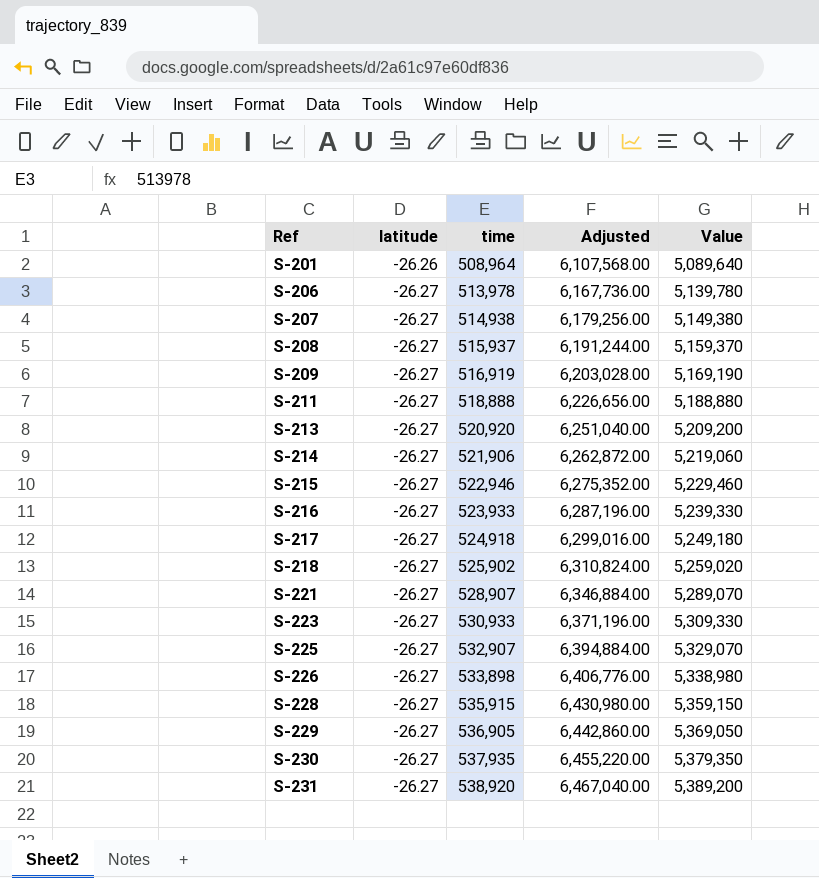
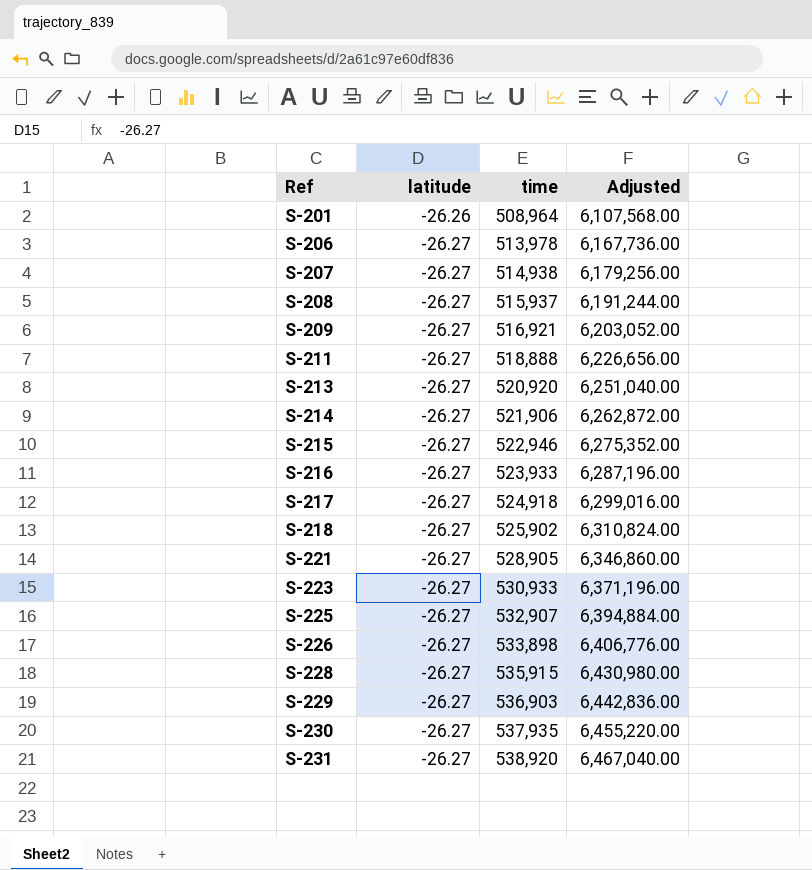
column Value | formula: [time] * 10 -> none
S-209 | time: 516,919 -> 516,921
S-209 | Adjusted: 6,203,028.00 -> 6,203,052.00
S-221 | time: 528,907 -> 528,905
S-221 | Adjusted: 6,346,884.00 -> 6,346,860.00
S-229 | time: 536,905 -> 536,903
S-229 | Adjusted: 6,442,860.00 -> 6,442,836.00

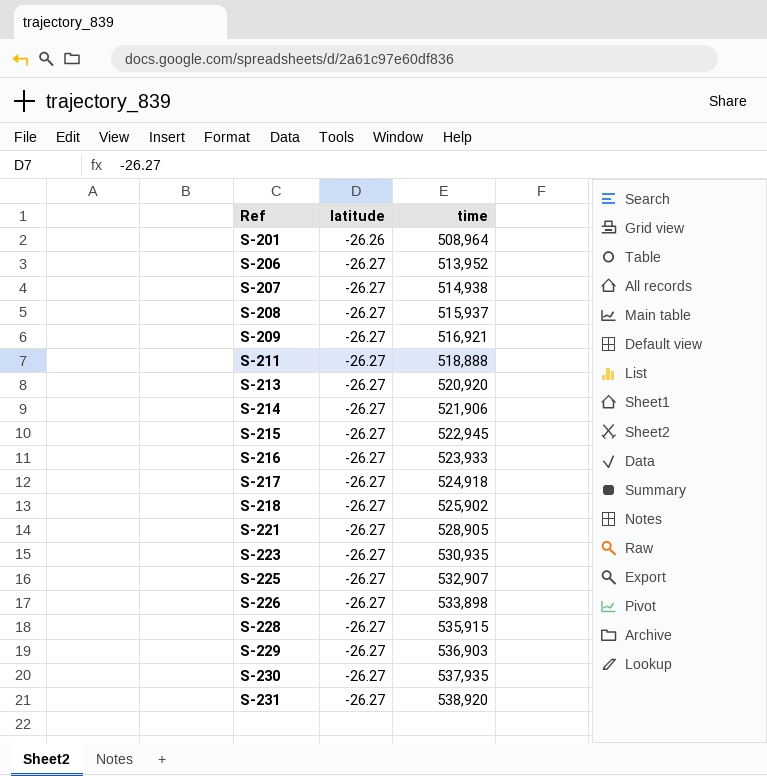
column Adjusted | formula: [time] * 12 -> none
S-206 | time: 513,978 -> 513,952
S-215 | time: 522,946 -> 522,945
S-223 | time: 530,933 -> 530,935

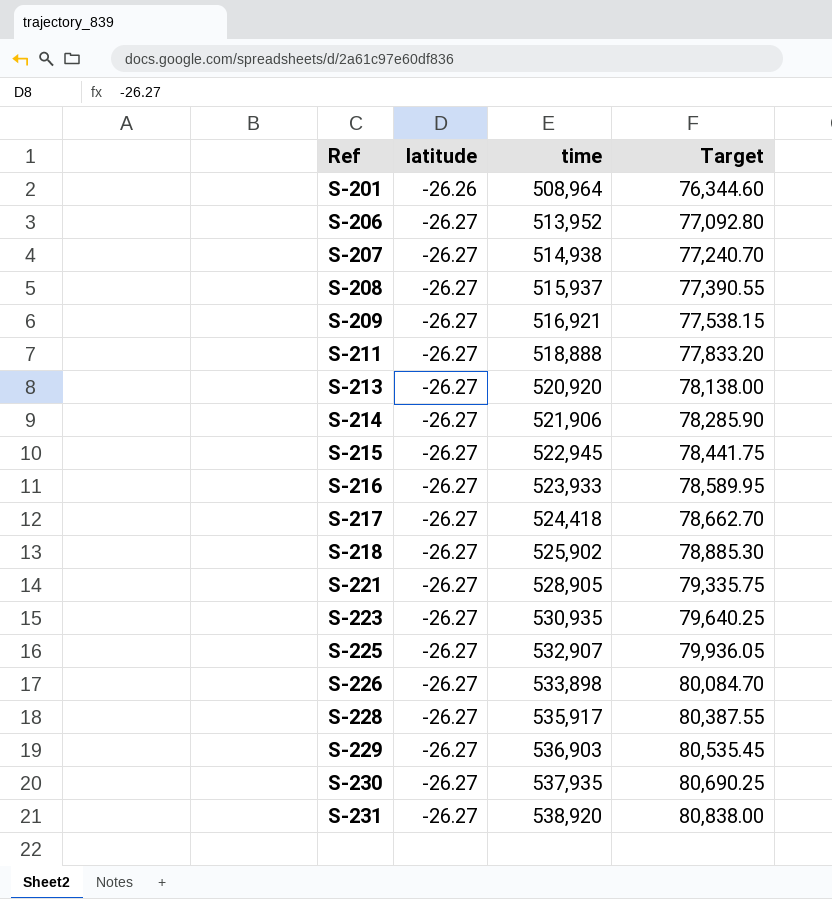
column Target | formula: none -> [time] * 0.15
S-217 | time: 524,918 -> 524,418
S-228 | time: 535,915 -> 535,917

